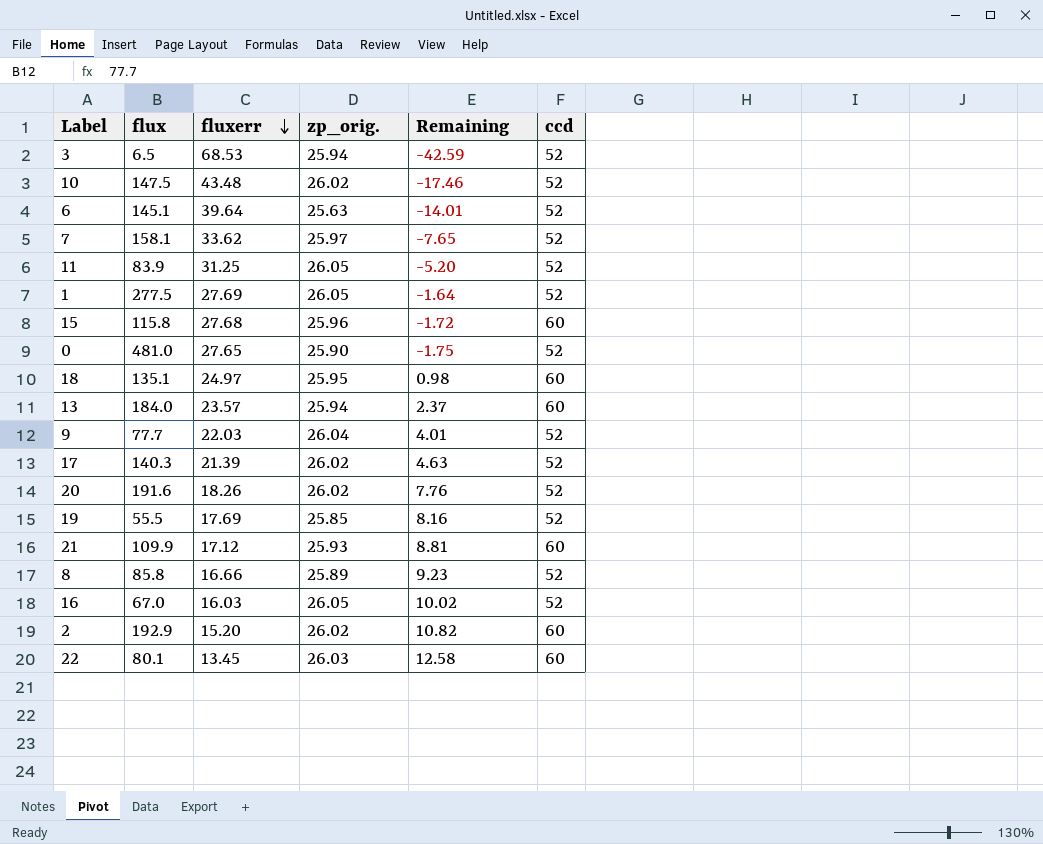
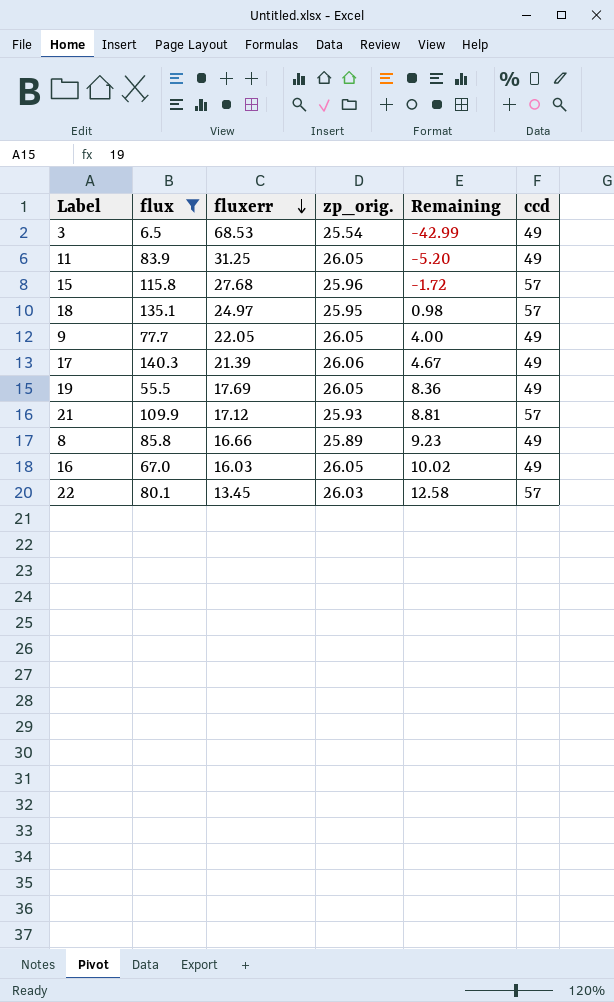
filter: none -> flux <= 140.3
3 | zp_orig.: 25.94 -> 25.54
3 | Remaining: -42.59 -> -42.99
3 | ccd: 52 -> 49
11 | ccd: 52 -> 49
15 | ccd: 60 -> 57
18 | ccd: 60 -> 57
9 | fluxerr: 22.03 -> 22.05
9 | zp_orig.: 26.04 -> 26.05
9 | Remaining: 4.01 -> 4.00
9 | ccd: 52 -> 49
17 | zp_orig.: 26.02 -> 26.06
17 | Remaining: 4.63 -> 4.67
17 | ccd: 52 -> 49
19 | zp_orig.: 25.85 -> 26.05
19 | Remaining: 8.16 -> 8.36
19 | ccd: 52 -> 49
21 | ccd: 60 -> 57
8 | ccd: 52 -> 49
16 | ccd: 52 -> 49
22 | ccd: 60 -> 57

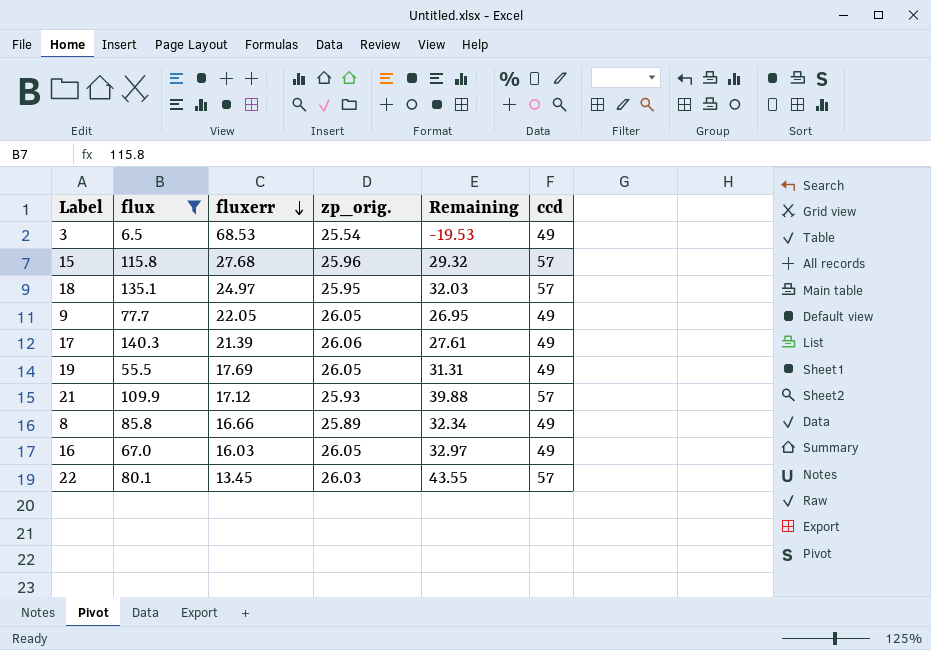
column Remaining | formula: [zp_orig.] - [fluxerr] -> [ccd] - [fluxerr]
row 11: 83.9 | 31.25 | 26.05 | -5.20 | 49 -> none

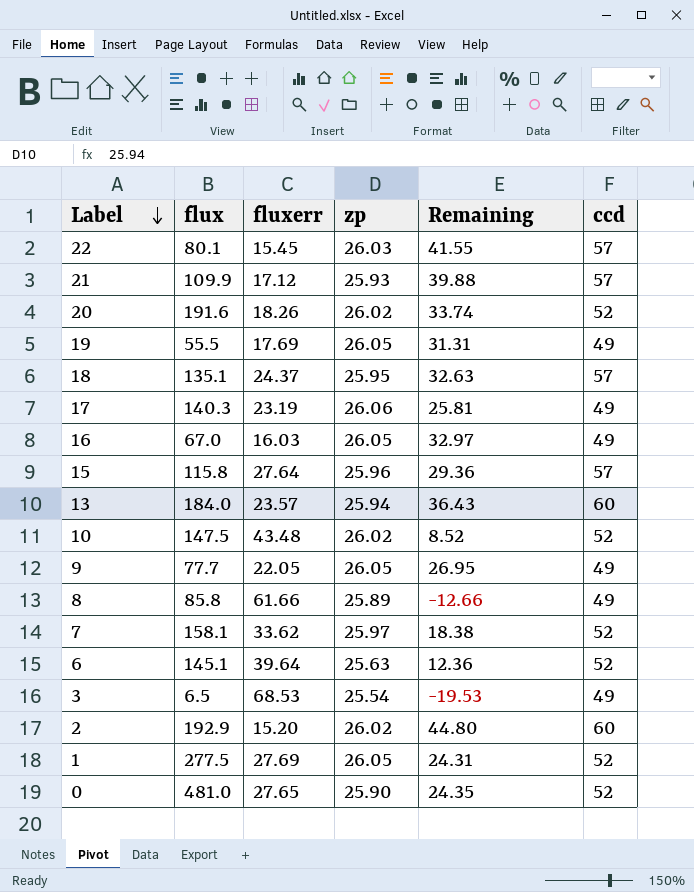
filter: flux <= 140.3 -> none
row order: fluxerr descending -> Label descending
column name: zp_orig. -> zp
22 | fluxerr: 13.45 -> 15.45
22 | Remaining: 43.55 -> 41.55
18 | fluxerr: 24.97 -> 24.37
18 | Remaining: 32.03 -> 32.63
17 | fluxerr: 21.39 -> 23.19
17 | Remaining: 27.61 -> 25.81
15 | fluxerr: 27.68 -> 27.64
15 | Remaining: 29.32 -> 29.36
8 | fluxerr: 16.66 -> 61.66
8 | Remaining: 32.34 -> -12.66

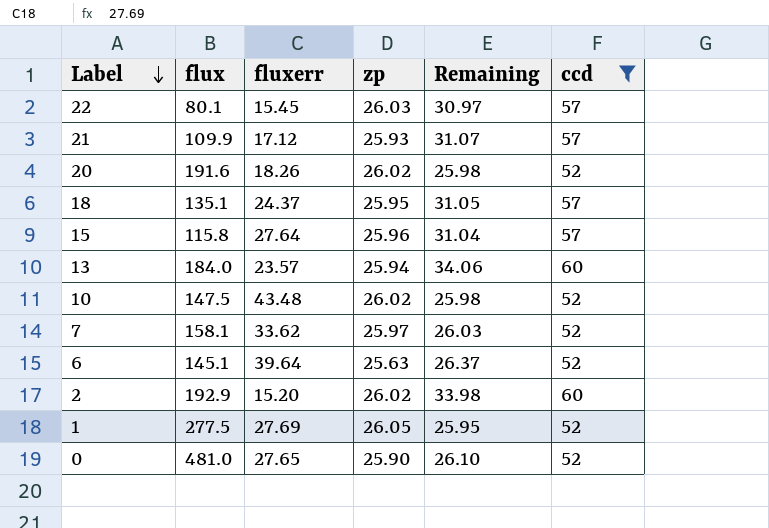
filter: none -> ccd != 49
column Remaining | formula: [ccd] - [fluxerr] -> [ccd] - [zp]

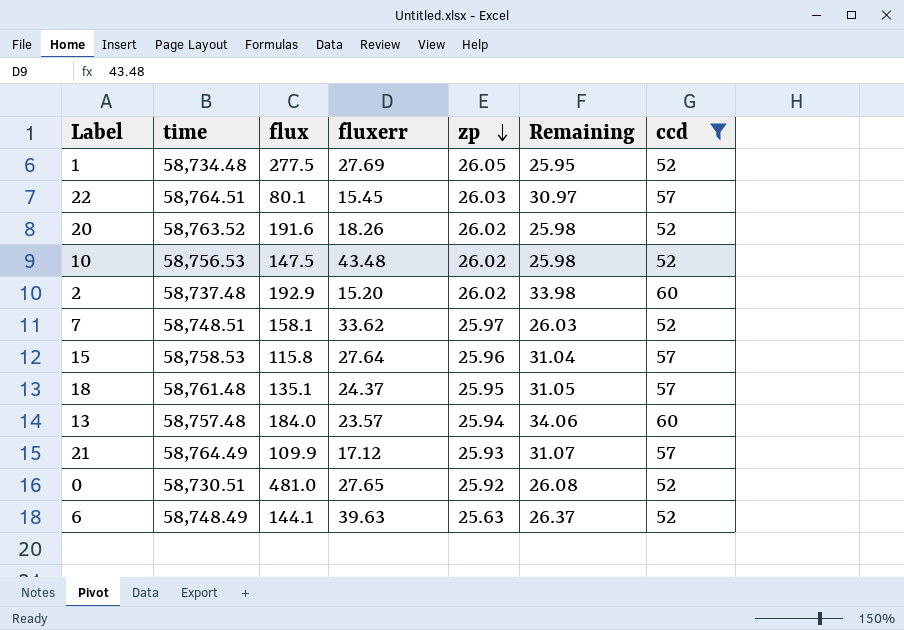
row order: Label descending -> zp descending
column time | position: none -> 2
0 | zp: 25.90 -> 25.92
0 | Remaining: 26.10 -> 26.08
6 | flux: 145.1 -> 144.1
6 | fluxerr: 39.64 -> 39.63

